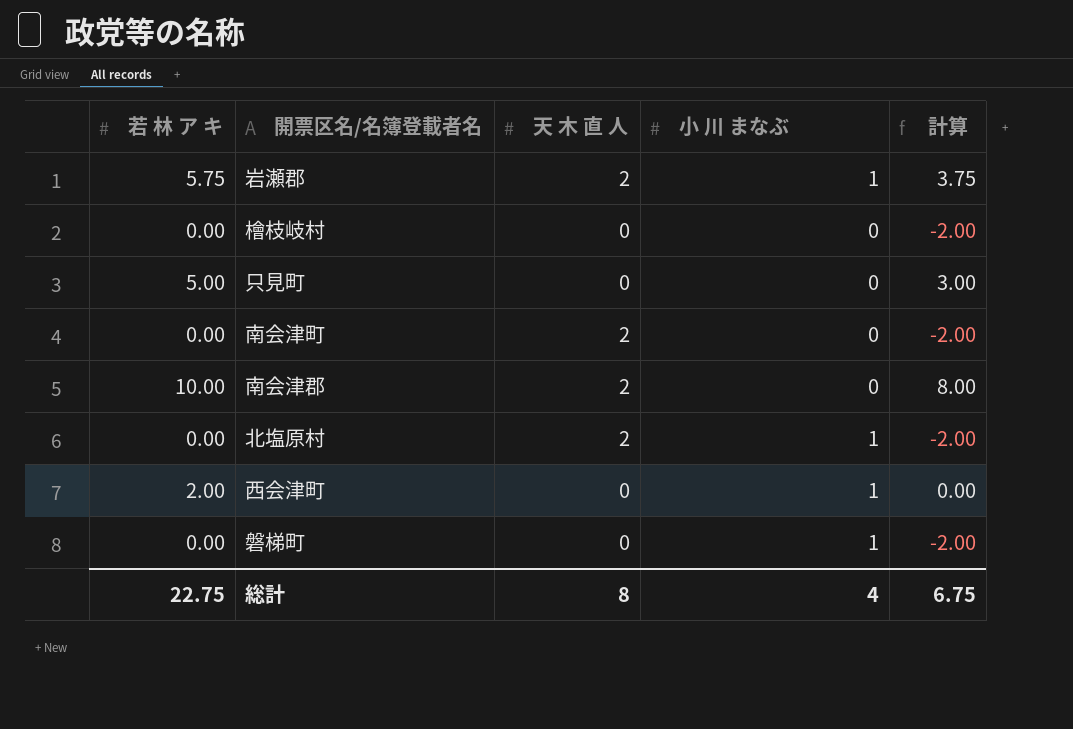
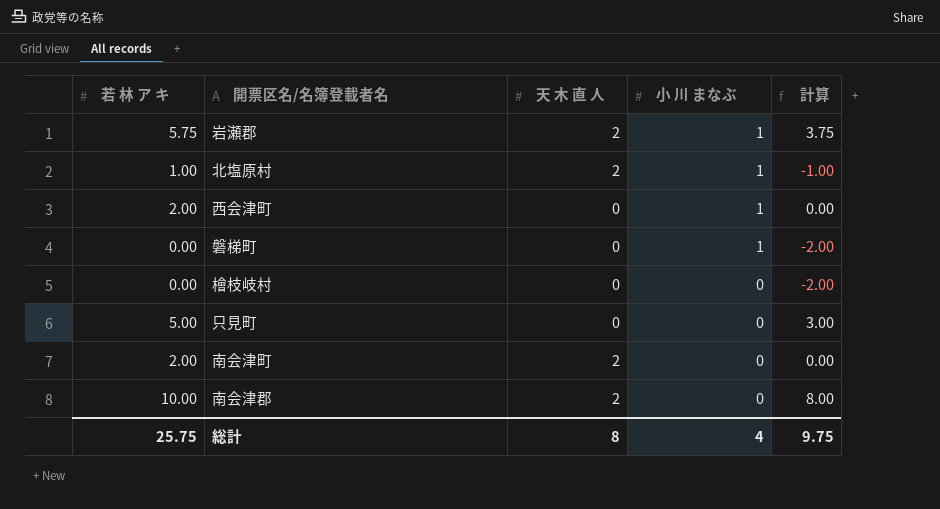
row order: none -> 小 川 まなぶ descending
北塩原村 | 若 林 ア キ: 0.00 -> 1.00
北塩原村 | 計算: -2.00 -> -1.00
南会津町 | 若 林 ア キ: 0.00 -> 2.00
南会津町 | 計算: -2.00 -> 0.00
総計 | 若 林 ア キ: 22.75 -> 25.75
総計 | 計算: 6.75 -> 9.75

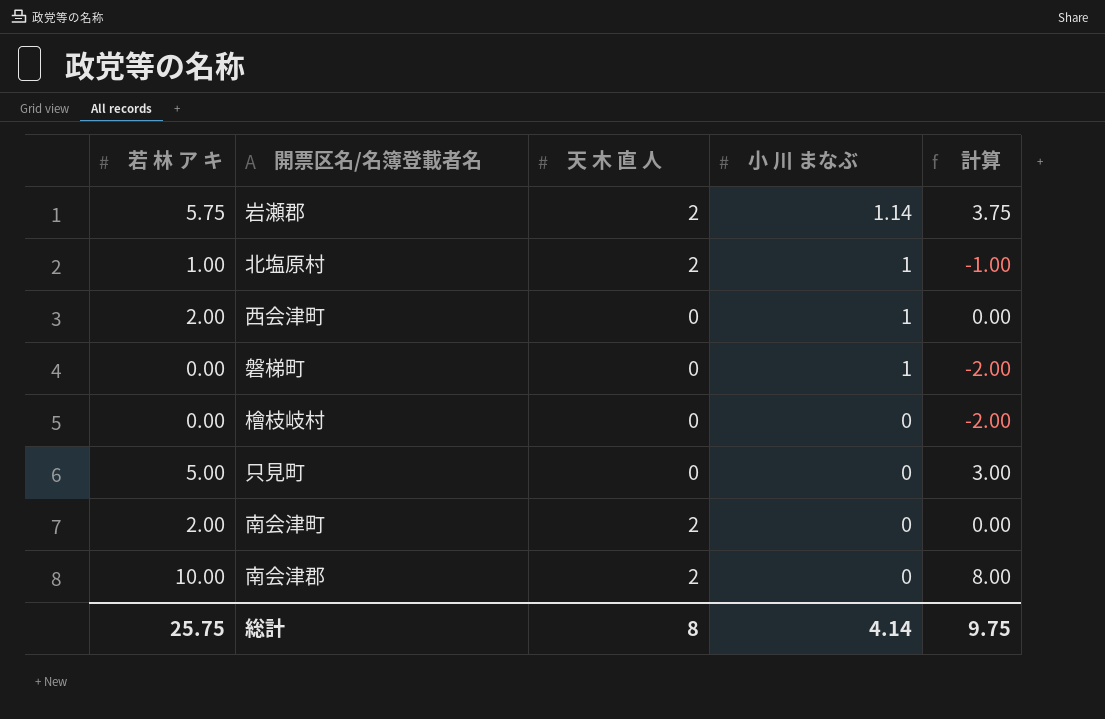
岩瀬郡 | 小 川 まなぶ: 1 -> 1.14
総計 | 小 川 まなぶ: 4 -> 4.14

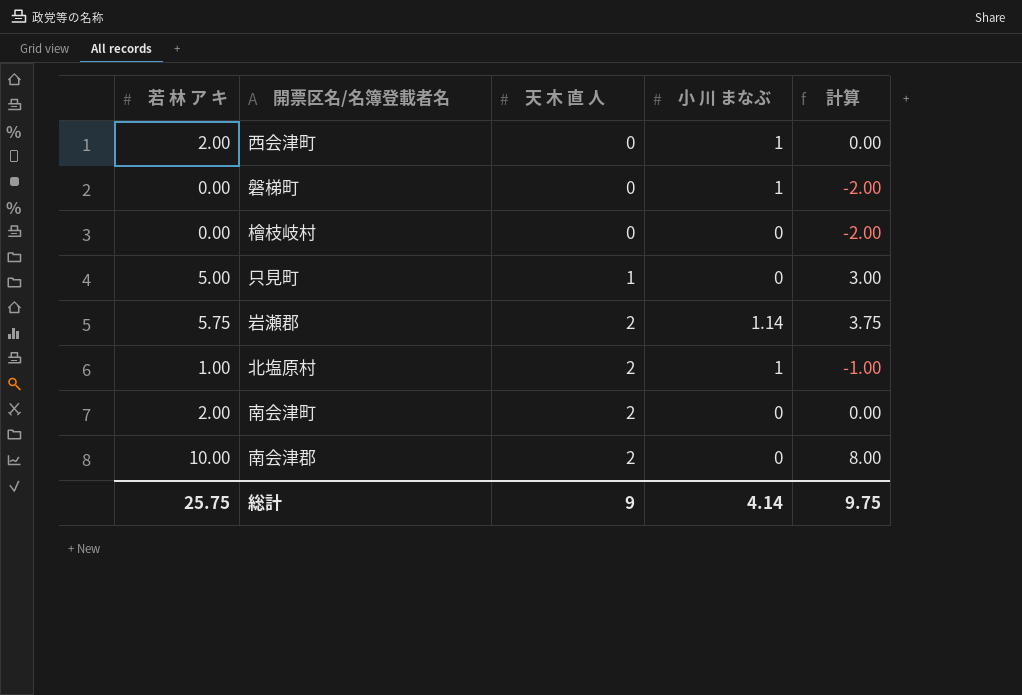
row order: 小 川 まなぶ descending -> 天 木 直 人 ascending
只見町 | 天 木 直 人: 0 -> 1
総計 | 天 木 直 人: 8 -> 9

